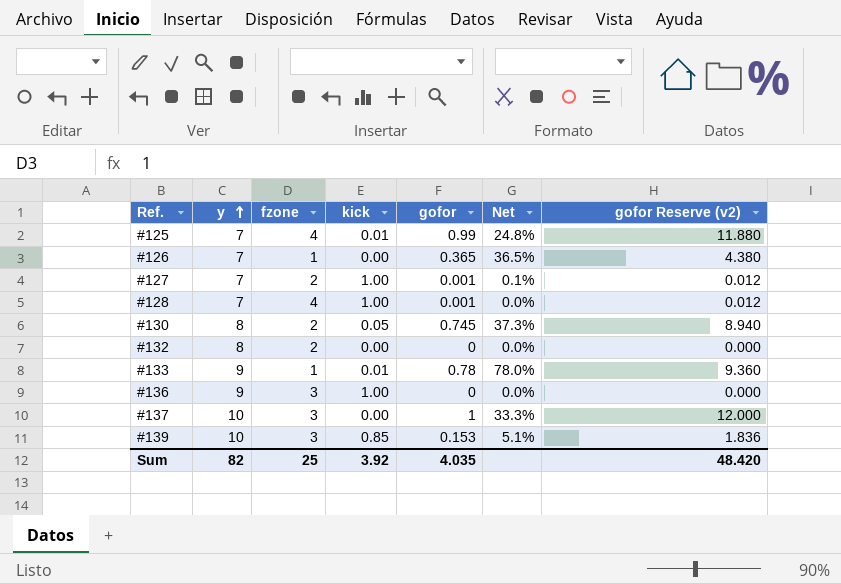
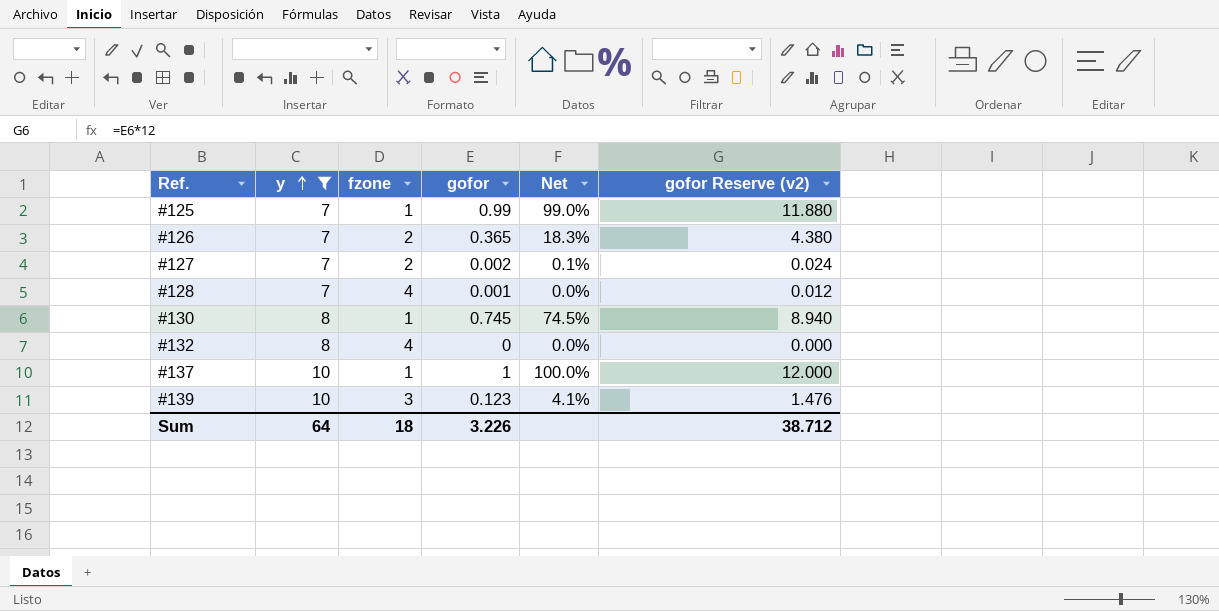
filter: none -> y != 9
column kick | position: 4 -> none
#125 | fzone: 4 -> 1
#125 | Net: 24.8% -> 99.0%
#126 | fzone: 1 -> 2
#126 | Net: 36.5% -> 18.3%
#127 | gofor: 0.001 -> 0.002
#127 | gofor Reserve (v2): 0.012 -> 0.024
#130 | fzone: 2 -> 1
#130 | Net: 37.3% -> 74.5%
#132 | fzone: 2 -> 4
#137 | fzone: 3 -> 1
#137 | Net: 33.3% -> 100.0%
#139 | gofor: 0.153 -> 0.123
#139 | Net: 5.1% -> 4.1%
#139 | gofor Reserve (v2): 1.836 -> 1.476
Sum | y: 82 -> 64
Sum | fzone: 25 -> 18
Sum | gofor: 4.035 -> 3.226
Sum | gofor Reserve (v2): 48.420 -> 38.712

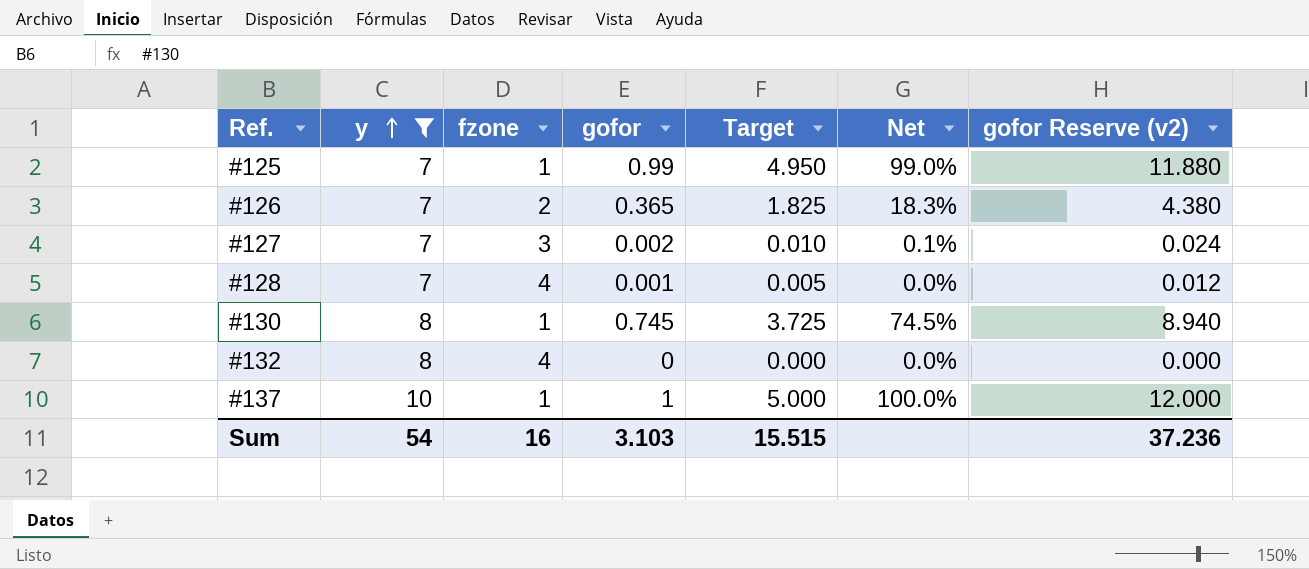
column Target | formula: none -> [gofor] * 5
row #139: 10 | 3 | 0.123 | 4.1% | 1.476 -> none
#127 | fzone: 2 -> 3
Sum | y: 64 -> 54
Sum | fzone: 18 -> 16
Sum | gofor: 3.226 -> 3.103
Sum | gofor Reserve (v2): 38.712 -> 37.236

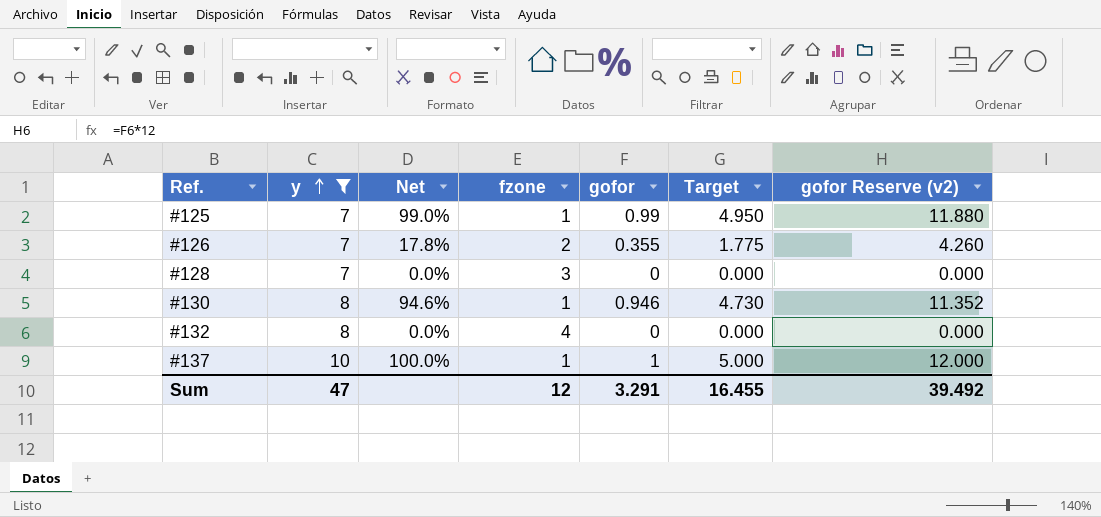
column Net | position: 6 -> 3
row #127: 7 | 3 | 0.002 | 0.010 | 0.1% | 0.024 -> none
#126 | Net: 18.3% -> 17.8%
#126 | gofor: 0.365 -> 0.355
#126 | Target: 1.825 -> 1.775
#126 | gofor Reserve (v2): 4.380 -> 4.260
#128 | fzone: 4 -> 3
#128 | gofor: 0.001 -> 0
#128 | Target: 0.005 -> 0.000
#128 | gofor Reserve (v2): 0.012 -> 0.000
#130 | Net: 74.5% -> 94.6%
#130 | gofor: 0.745 -> 0.946
#130 | Target: 3.725 -> 4.730
#130 | gofor Reserve (v2): 8.940 -> 11.352
Sum | y: 54 -> 47
Sum | fzone: 16 -> 12
Sum | gofor: 3.103 -> 3.291
Sum | Target: 15.515 -> 16.455
Sum | gofor Reserve (v2): 37.236 -> 39.492

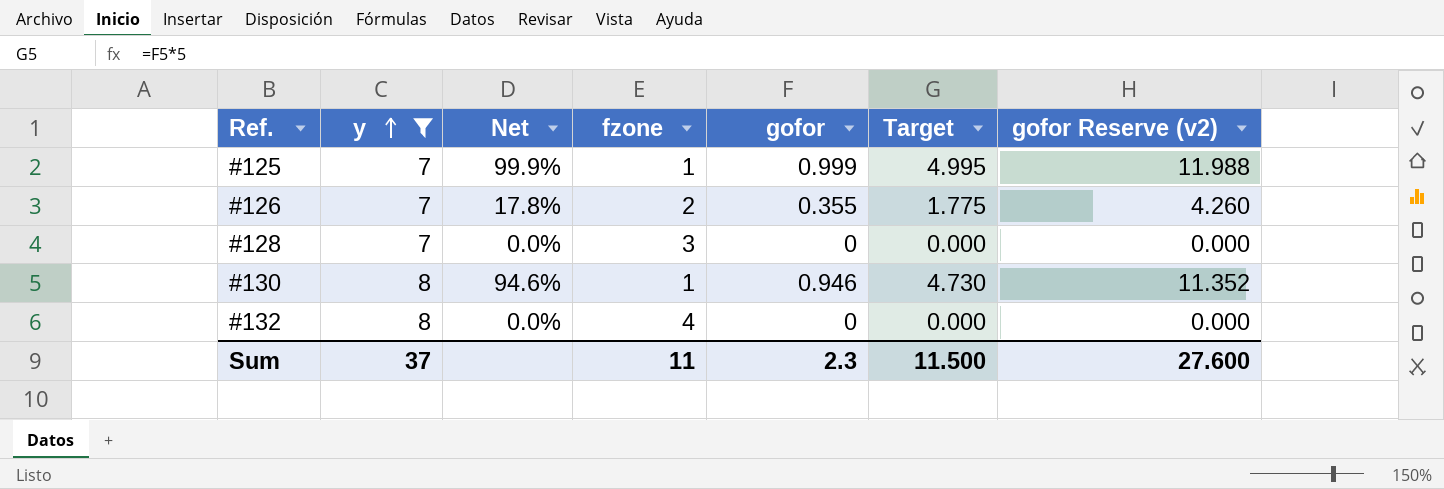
row #137: 10 | 100.0% | 1 | 1 | 5.000 | 12.000 -> none
#125 | Net: 99.0% -> 99.9%
#125 | gofor: 0.99 -> 0.999
#125 | Target: 4.950 -> 4.995
#125 | gofor Reserve (v2): 11.880 -> 11.988
Sum | y: 47 -> 37
Sum | fzone: 12 -> 11
Sum | gofor: 3.291 -> 2.3
Sum | Target: 16.455 -> 11.500
Sum | gofor Reserve (v2): 39.492 -> 27.600

